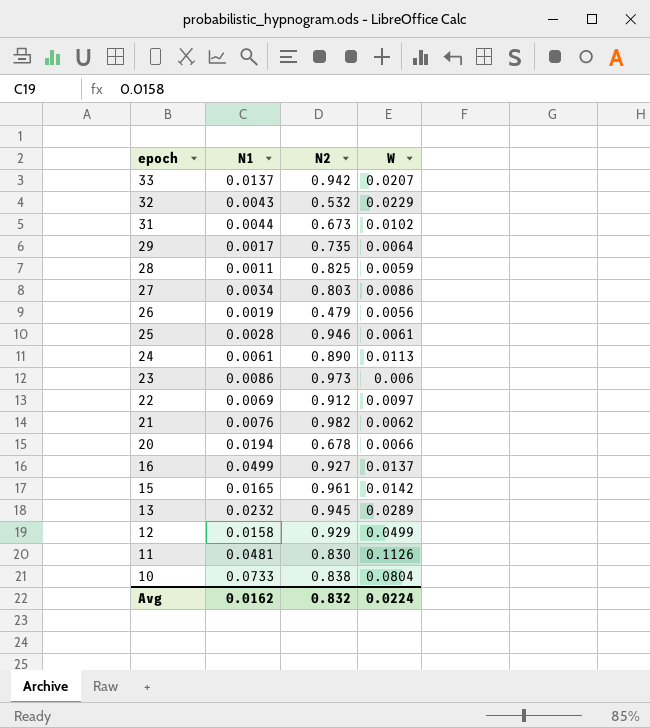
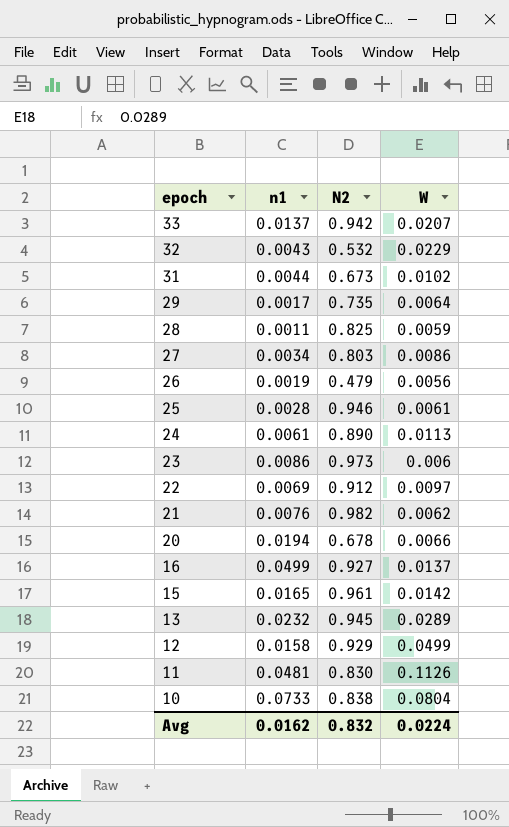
column name: N1 -> n1

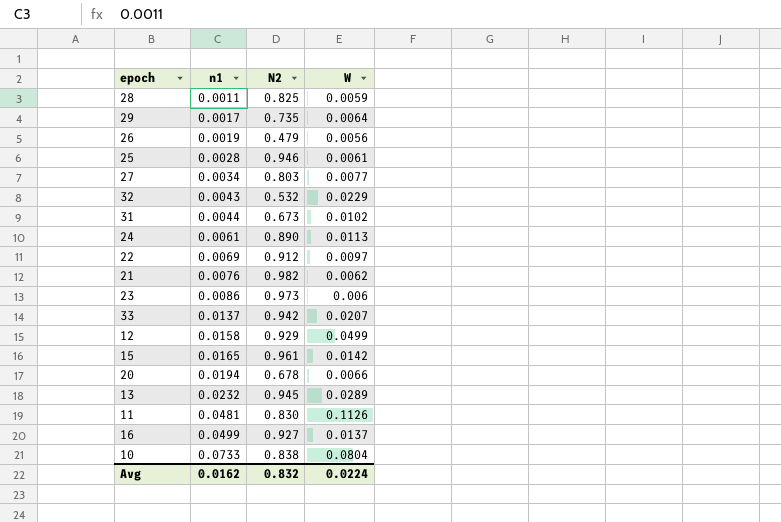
row order: epoch descending -> n1 ascending
27 | W: 0.0086 -> 0.0077

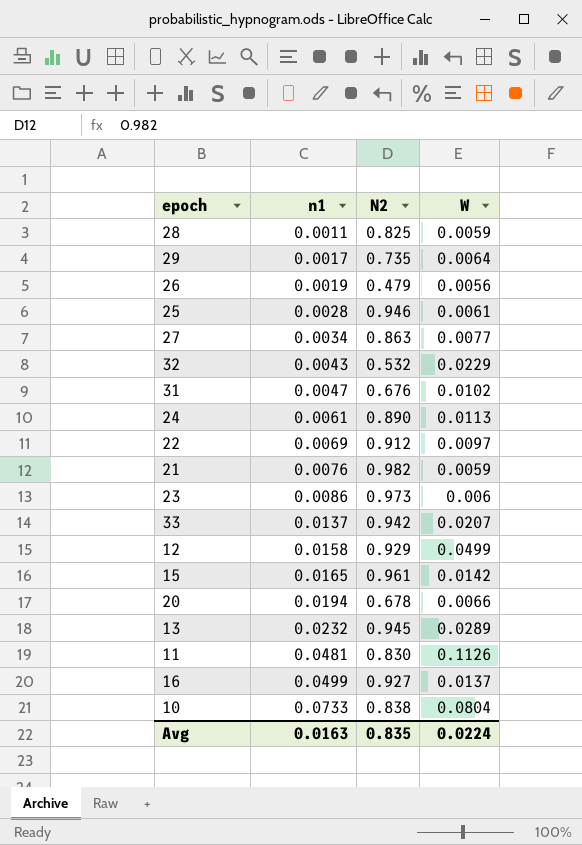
27 | N2: 0.803 -> 0.863
31 | n1: 0.0044 -> 0.0047
31 | N2: 0.673 -> 0.676
21 | W: 0.0062 -> 0.0059
Avg | n1: 0.0162 -> 0.0163
Avg | N2: 0.832 -> 0.835

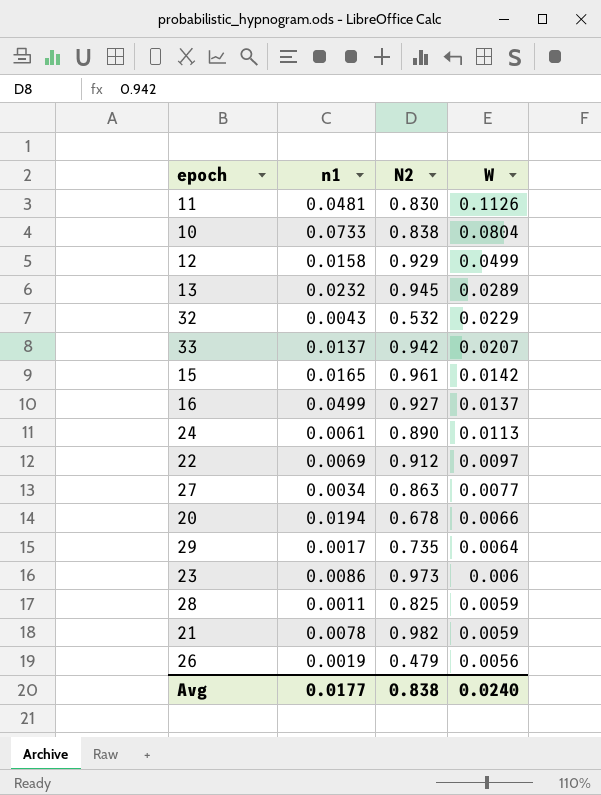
row order: n1 ascending -> W descending
row 25: 0.0028 | 0.946 | 0.0061 -> none
row 31: 0.0047 | 0.676 | 0.0102 -> none
21 | n1: 0.0076 -> 0.0078
Avg | n1: 0.0163 -> 0.0177
Avg | N2: 0.835 -> 0.838
Avg | W: 0.0224 -> 0.0240

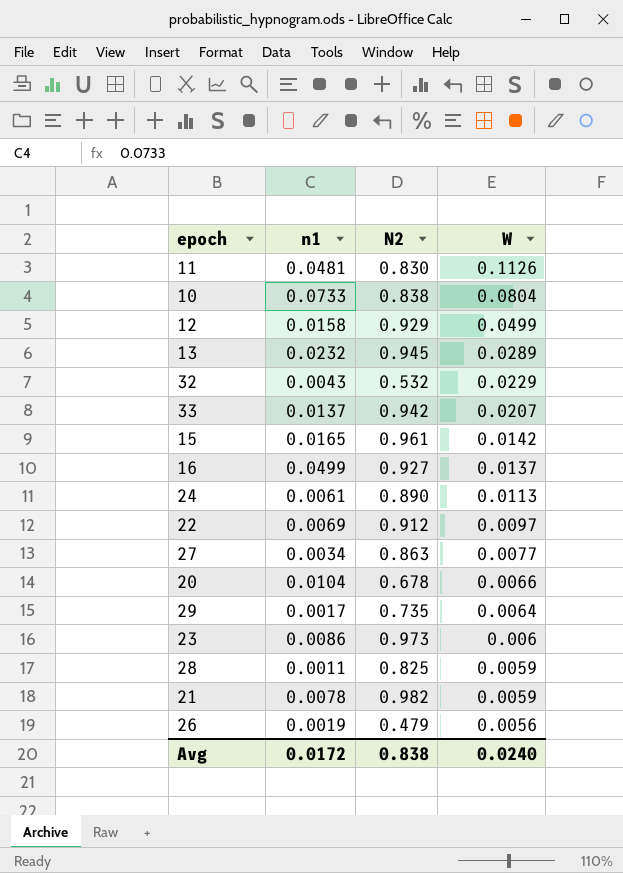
20 | n1: 0.0194 -> 0.0104
Avg | n1: 0.0177 -> 0.0172

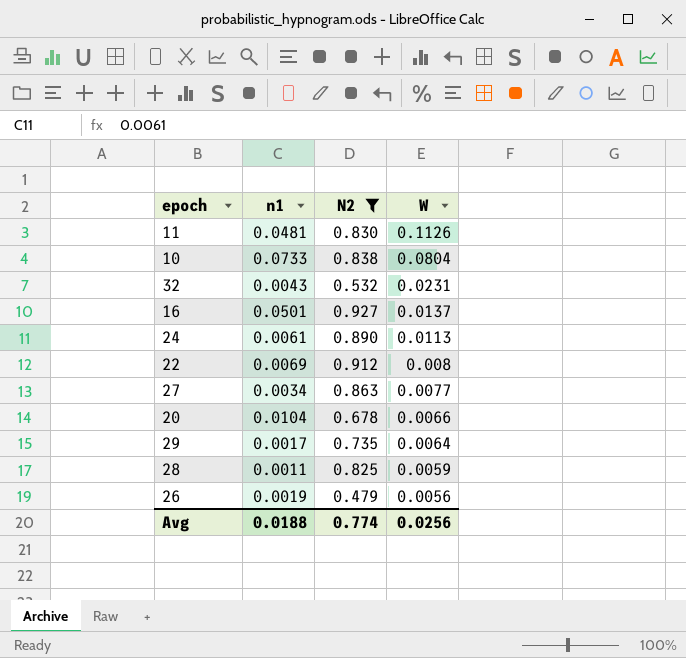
filter: none -> N2 <= 0.927
32 | W: 0.0229 -> 0.0231
16 | n1: 0.0499 -> 0.0501
22 | W: 0.0097 -> 0.008
Avg | n1: 0.0172 -> 0.0188
Avg | N2: 0.838 -> 0.774
Avg | W: 0.0240 -> 0.0256

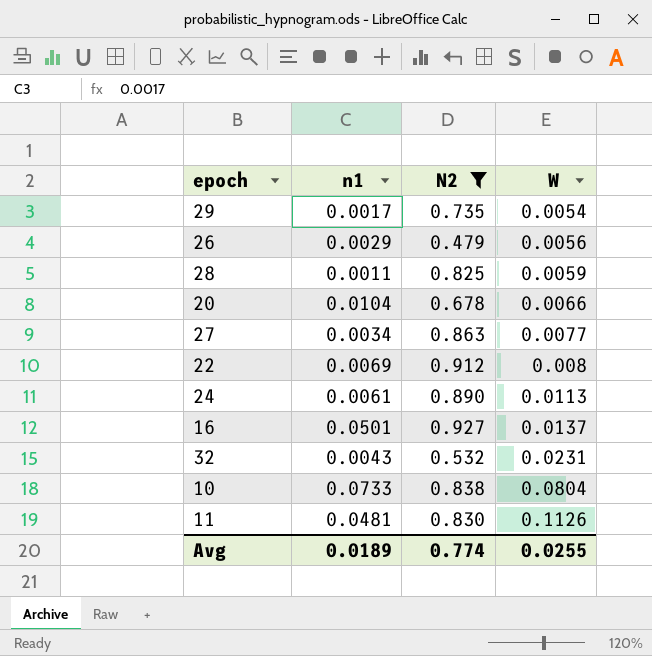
row order: W descending -> W ascending
29 | W: 0.0064 -> 0.0054
26 | n1: 0.0019 -> 0.0029
Avg | n1: 0.0188 -> 0.0189
Avg | W: 0.0256 -> 0.0255

